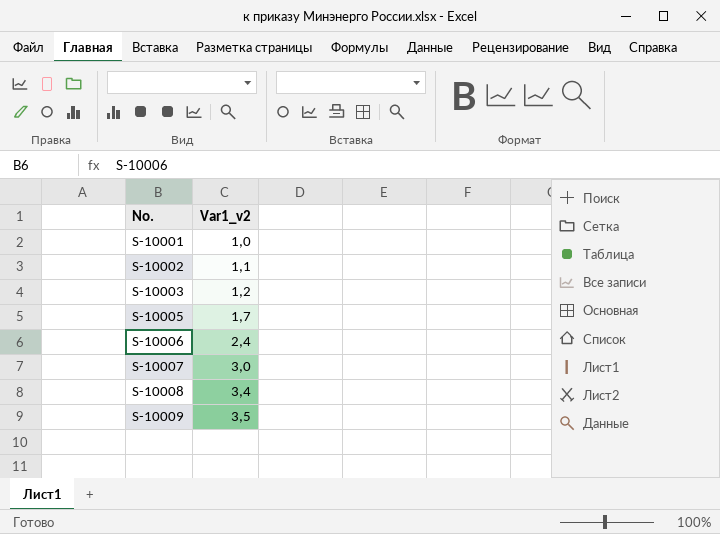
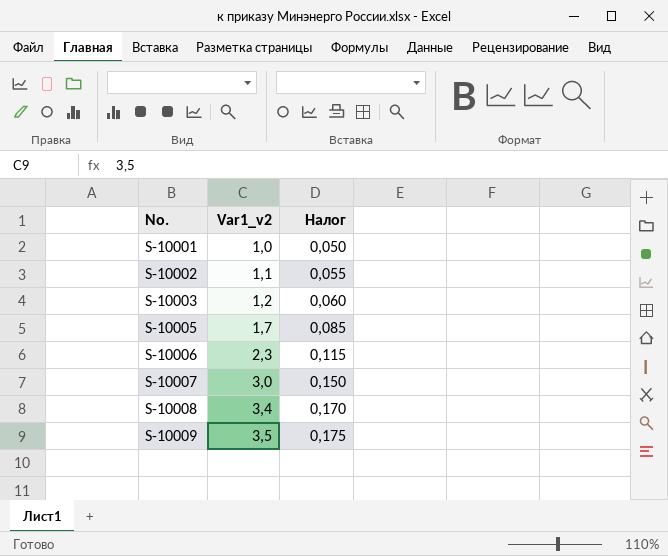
column Налог | formula: none -> [Var1_v2] * 0,05
S-10006 | Var1_v2: 2,4 -> 2,3

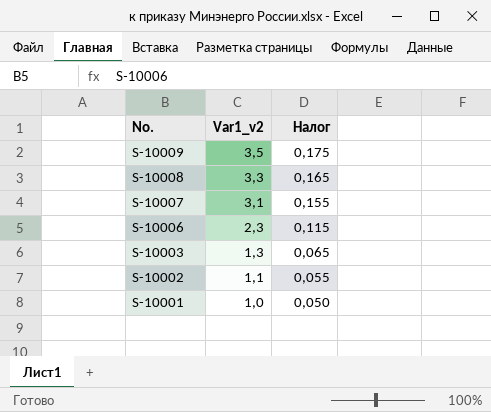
row order: No. ascending -> No. descending
row S-10005: 1,7 | 0,085 -> none
S-10008 | Var1_v2: 3,4 -> 3,3
S-10008 | Налог: 0,170 -> 0,165
S-10007 | Var1_v2: 3,0 -> 3,1
S-10007 | Налог: 0,150 -> 0,155
S-10003 | Var1_v2: 1,2 -> 1,3
S-10003 | Налог: 0,060 -> 0,065

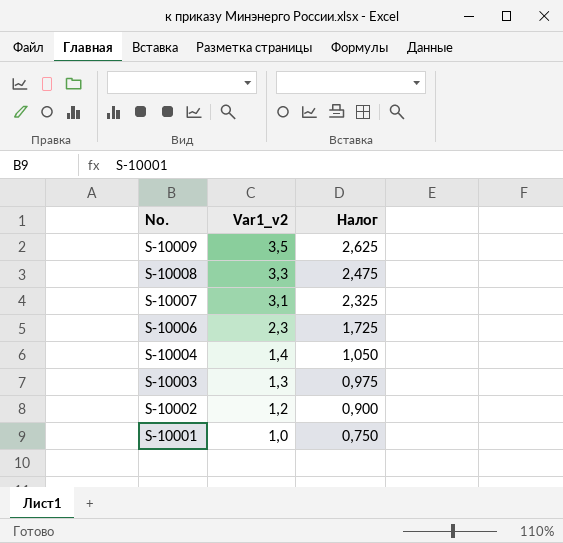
column Налог | formula: [Var1_v2] * 0,05 -> [Var1_v2] * 0,75
row S-10004: none -> 1,4 | 1,050
S-10002 | Var1_v2: 1,1 -> 1,2

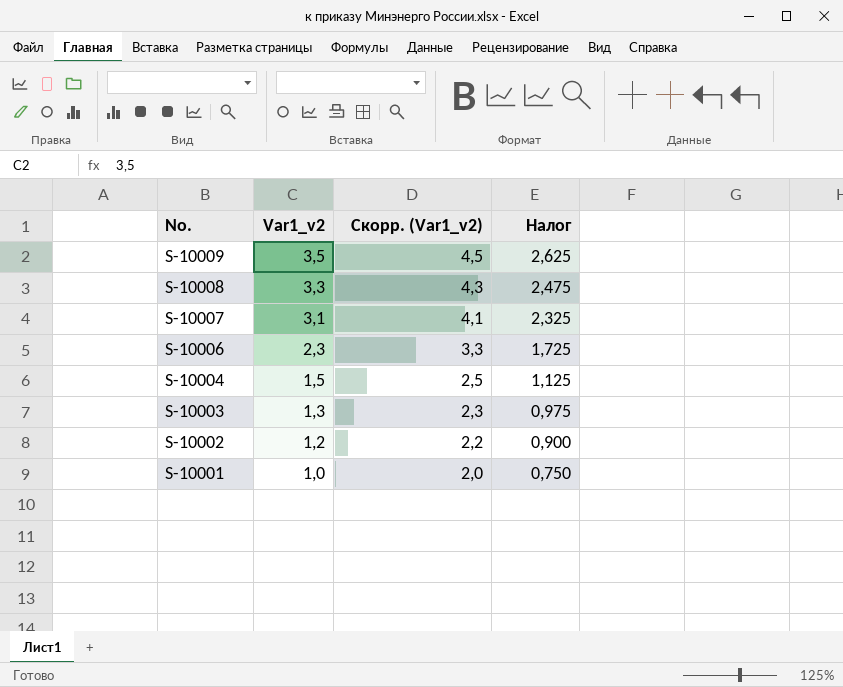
column Скорр. (Var1_v2) | formula: none -> [Var1_v2] + 1
S-10004 | Var1_v2: 1,4 -> 1,5
S-10004 | Налог: 1,050 -> 1,125

